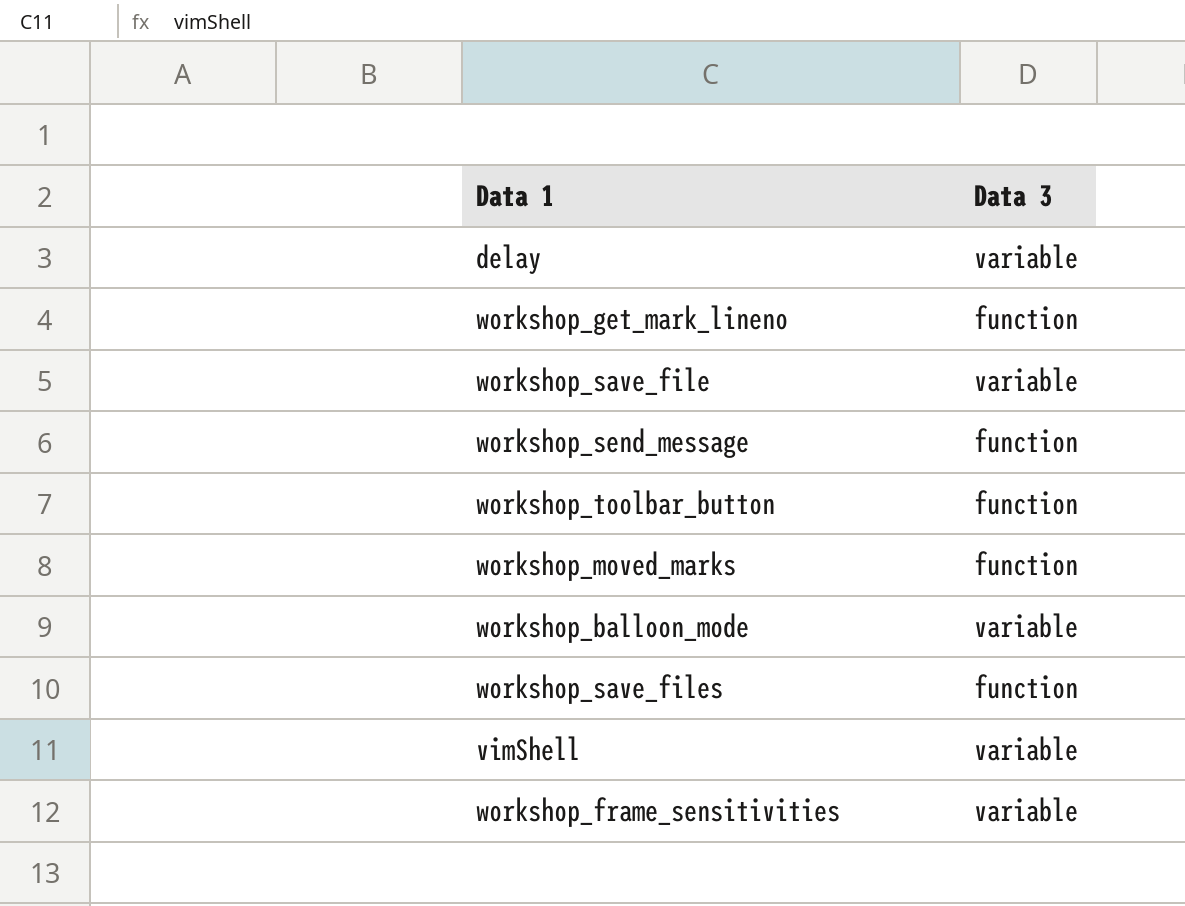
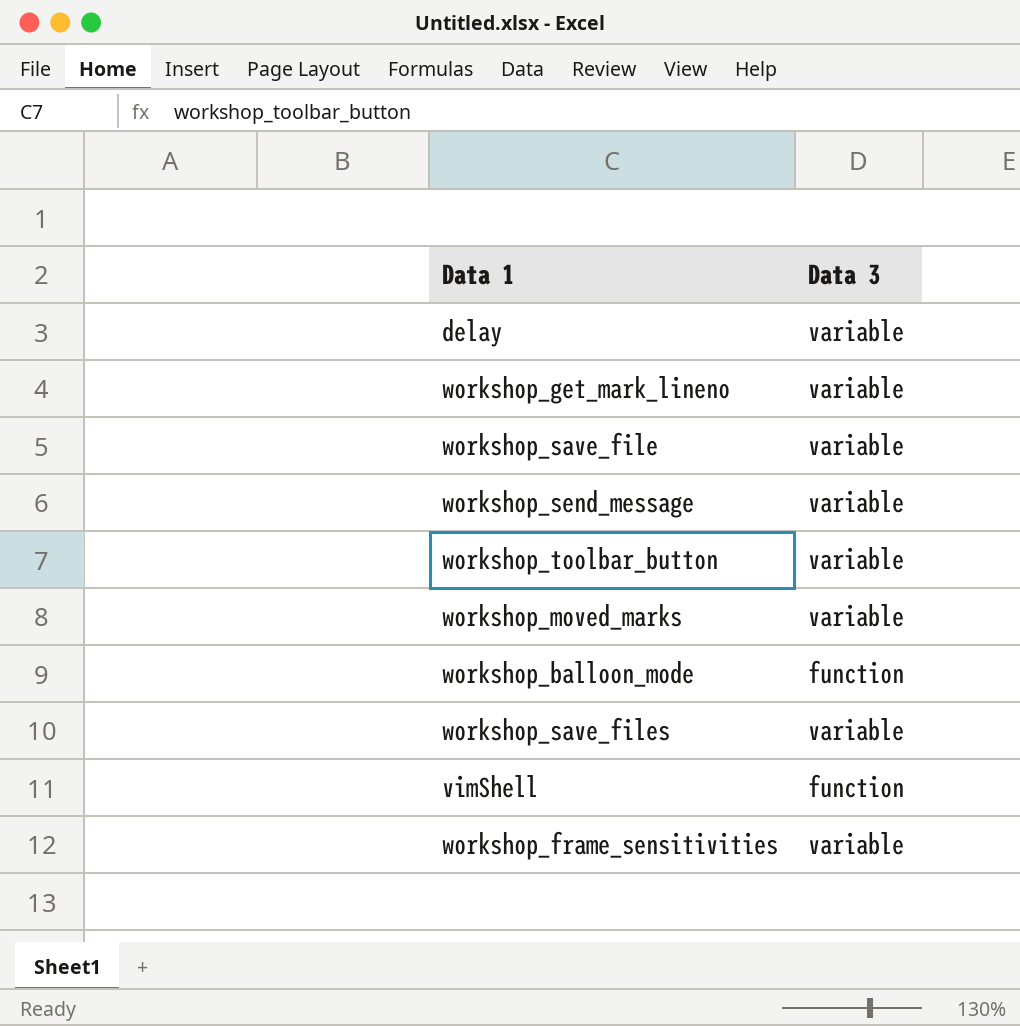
workshop_get_mark_lineno | Data 3: function -> variable
workshop_send_message | Data 3: function -> variable
workshop_toolbar_button | Data 3: function -> variable
workshop_moved_marks | Data 3: function -> variable
workshop_balloon_mode | Data 3: variable -> function
workshop_save_files | Data 3: function -> variable
vimShell | Data 3: variable -> function

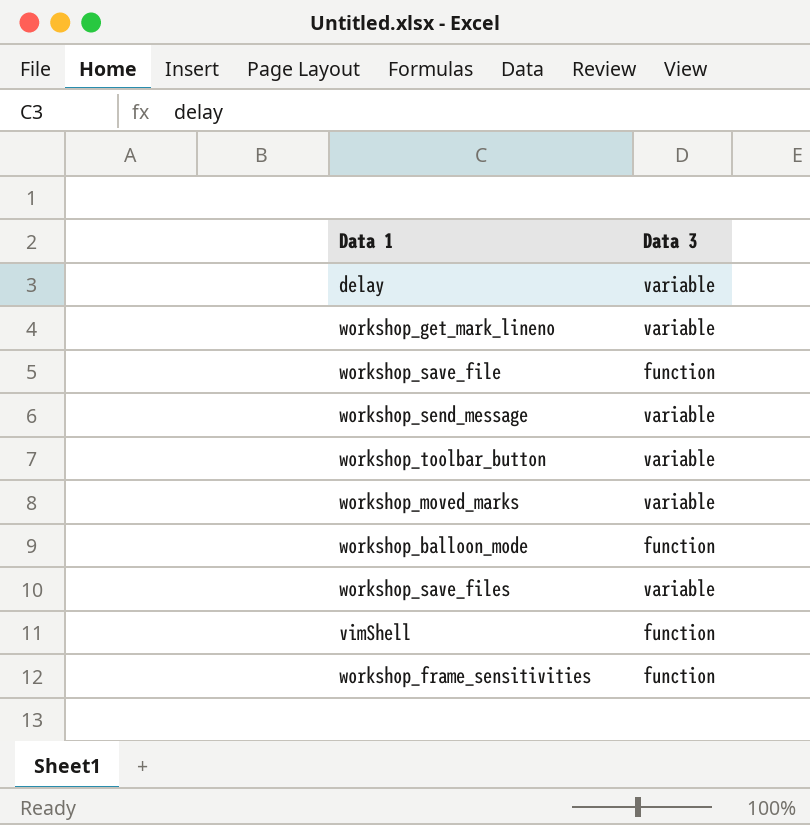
workshop_save_file | Data 3: variable -> function
workshop_frame_sensitivities | Data 3: variable -> function

